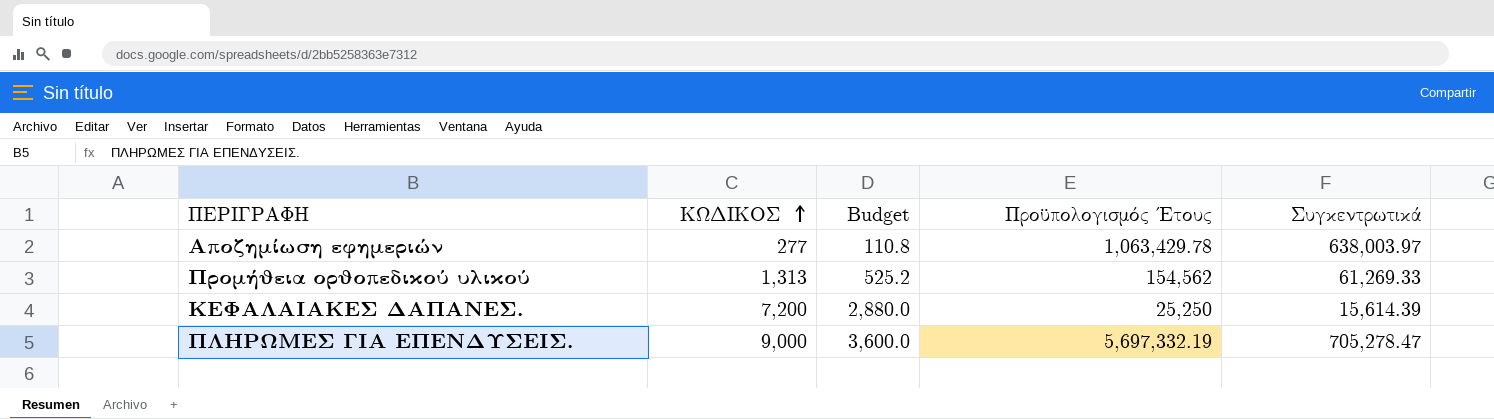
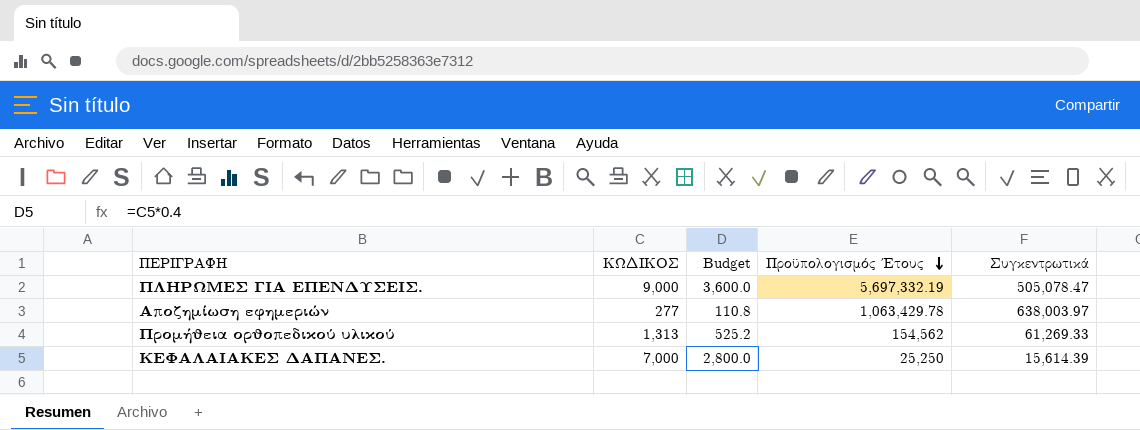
row order: ΚΩΔΙΚΟΣ ascending -> Προϋπολογισμός Έτους descending
ΠΛΗΡΩΜΕΣ ΓΙΑ ΕΠΕΝΔΥΣΕΙΣ. | Συγκεντρωτικά: 705,278.47 -> 505,078.47
ΚΕΦΑΛΑΙΑΚΕΣ ΔΑΠΑΝΕΣ. | ΚΩΔΙΚΟΣ: 7,200 -> 7,000
ΚΕΦΑΛΑΙΑΚΕΣ ΔΑΠΑΝΕΣ. | Budget: 2,880.0 -> 2,800.0

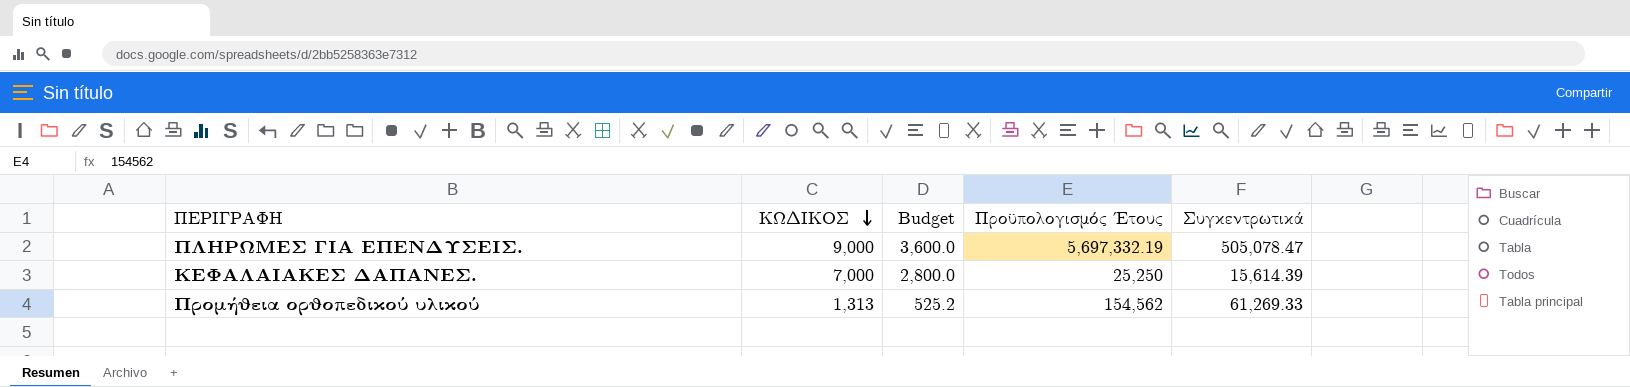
row order: Προϋπολογισμός Έτους descending -> ΚΩΔΙΚΟΣ descending
row Αποζημίωση εφημεριών: 277 | 110.8 | 1,063,429.78 | 638,003.97 -> none

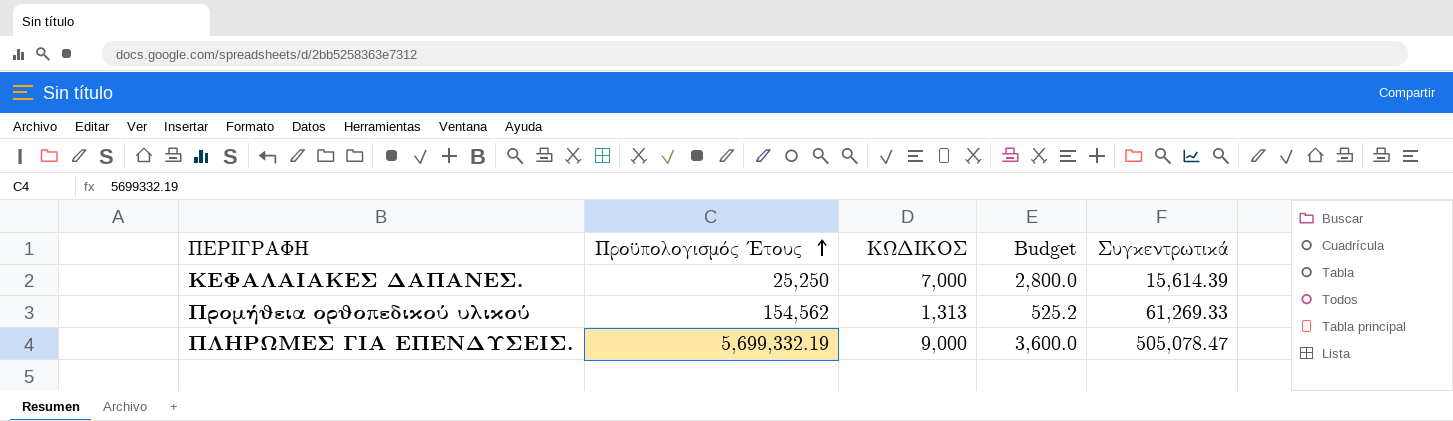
row order: ΚΩΔΙΚΟΣ descending -> Προϋπολογισμός Έτους ascending
column Προϋπολογισμός Έτους | position: 4 -> 2
ΠΛΗΡΩΜΕΣ ΓΙΑ ΕΠΕΝΔΥΣΕΙΣ. | Προϋπολογισμός Έτους: 5,697,332.19 -> 5,699,332.19

